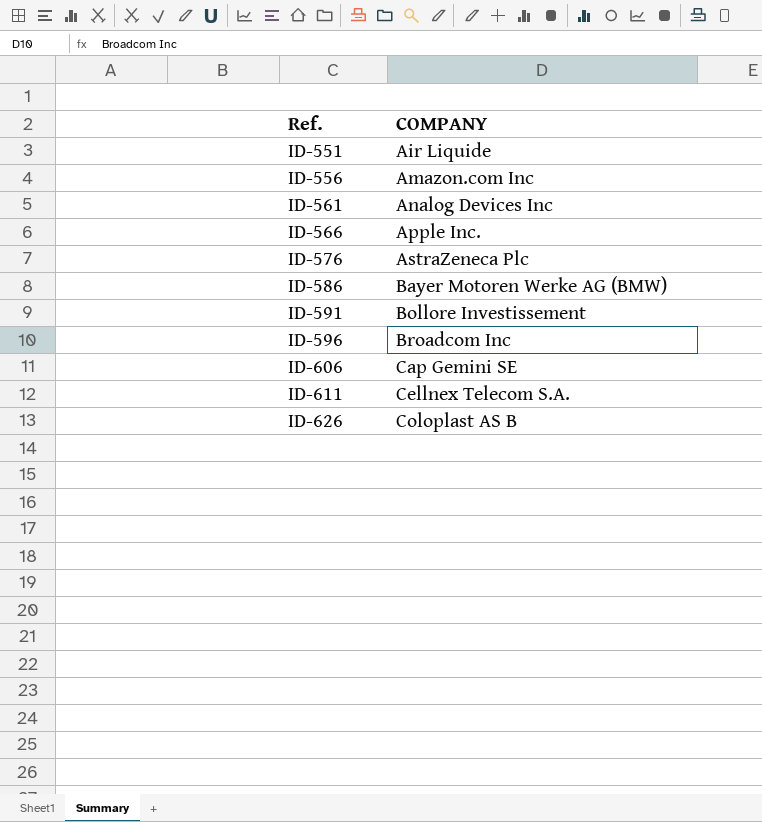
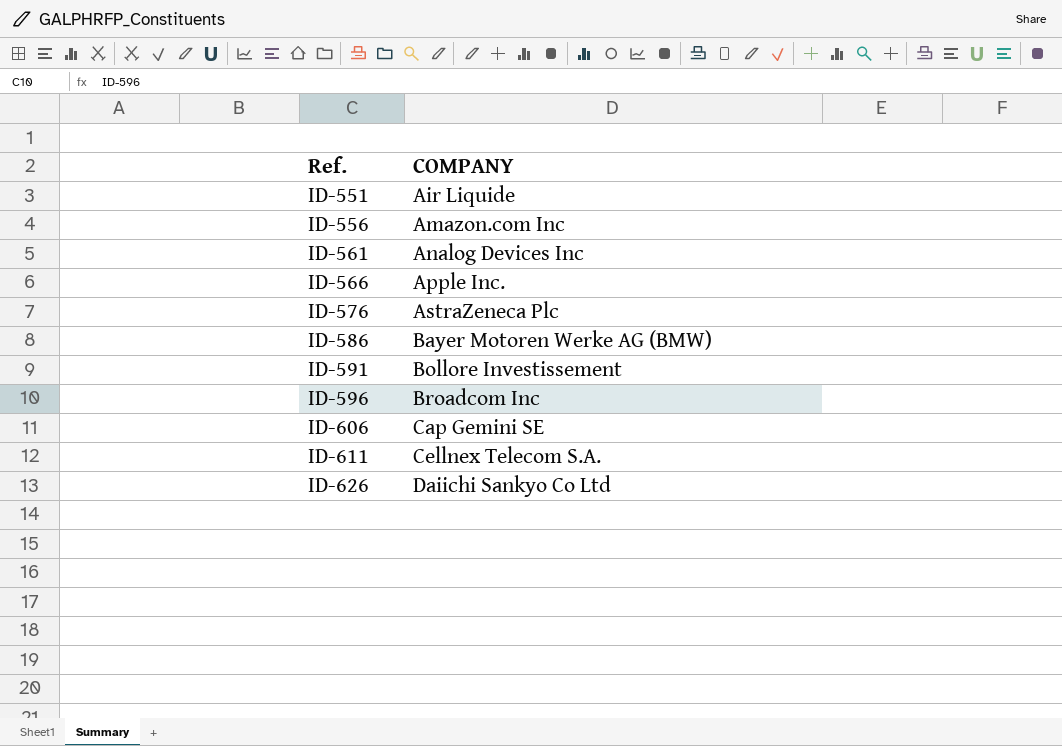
ID-626 | COMPANY: Coloplast AS B -> Daiichi Sankyo Co Ltd

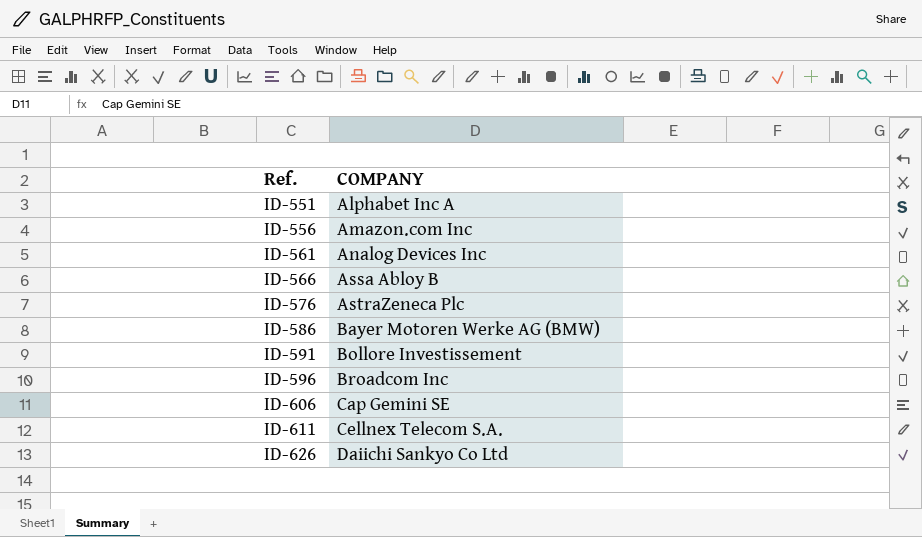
ID-551 | COMPANY: Air Liquide -> Alphabet Inc A
ID-566 | COMPANY: Apple Inc. -> Assa Abloy B

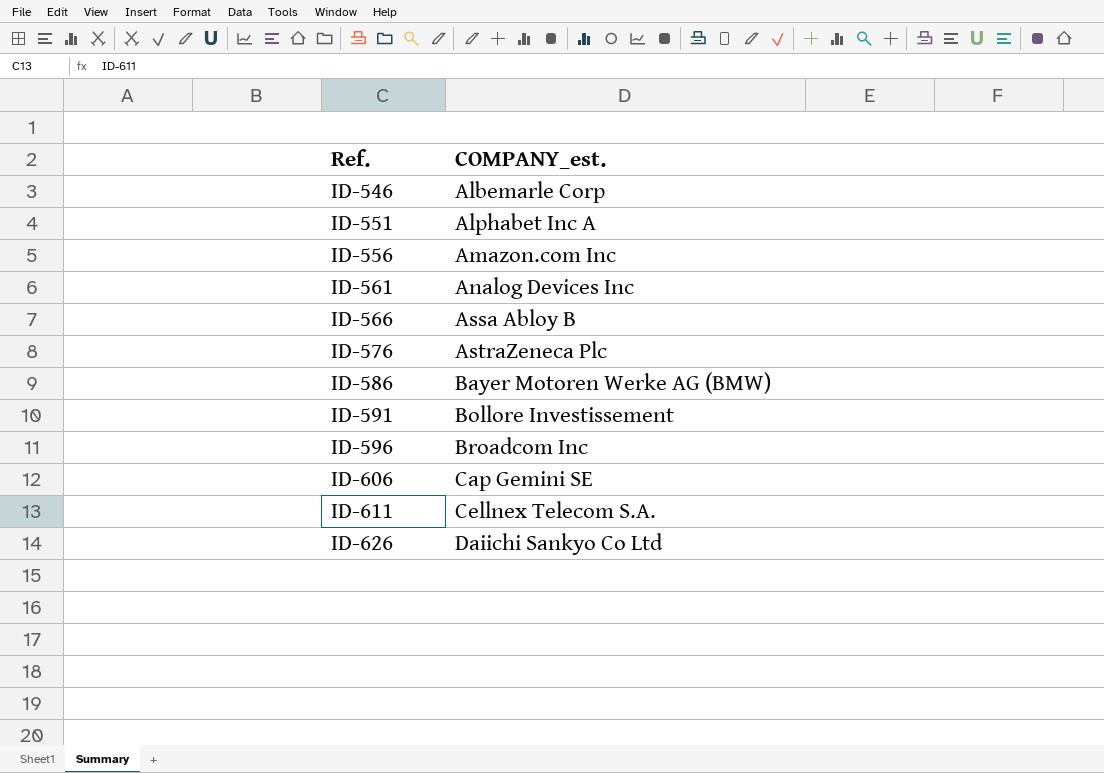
column name: COMPANY -> COMPANY_est.
row ID-546: none -> Albemarle Corp

